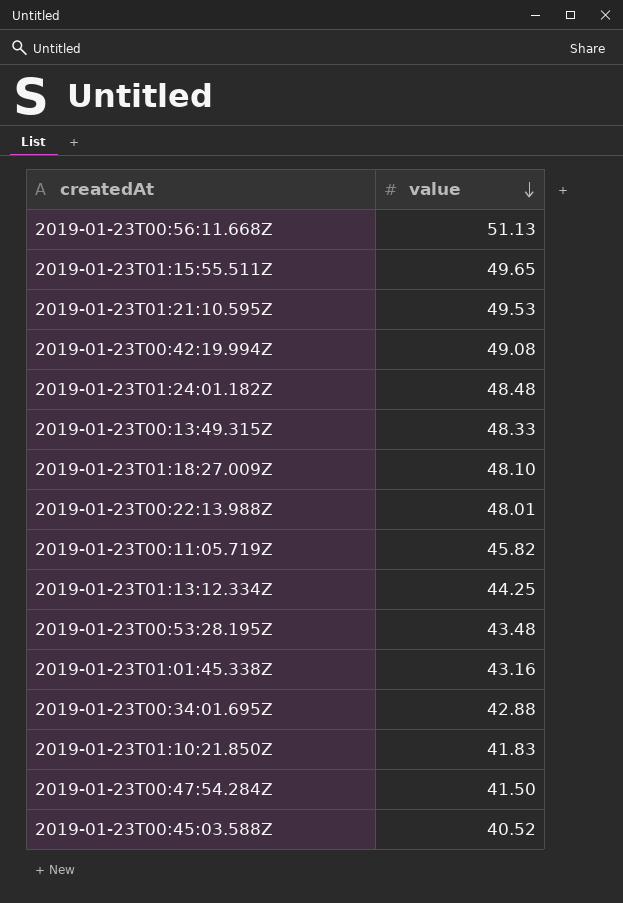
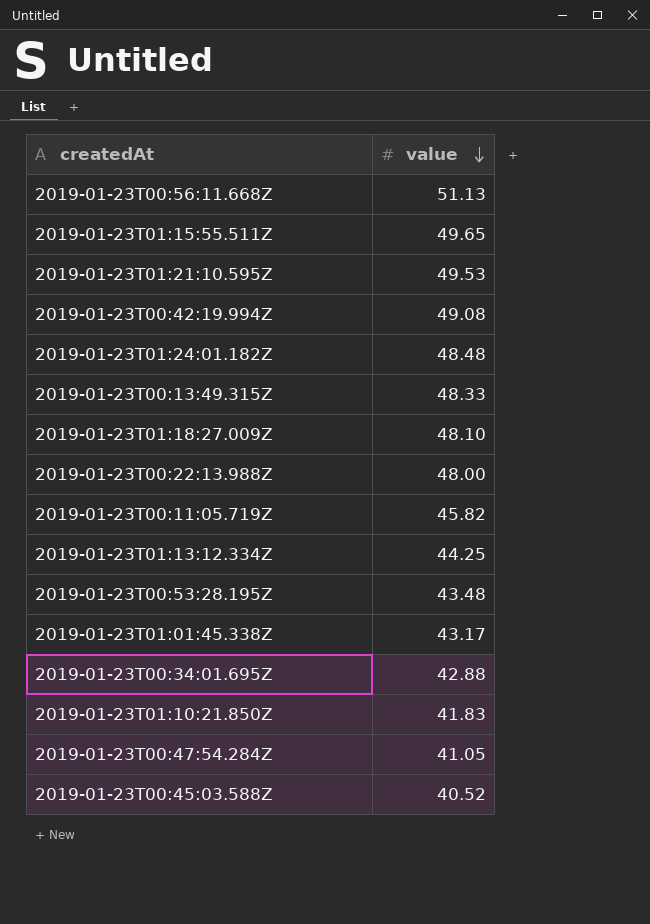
2019-01-23T00:22:13.988Z | value: 48.01 -> 48.00
2019-01-23T01:01:45.338Z | value: 43.16 -> 43.17
2019-01-23T00:47:54.284Z | value: 41.50 -> 41.05

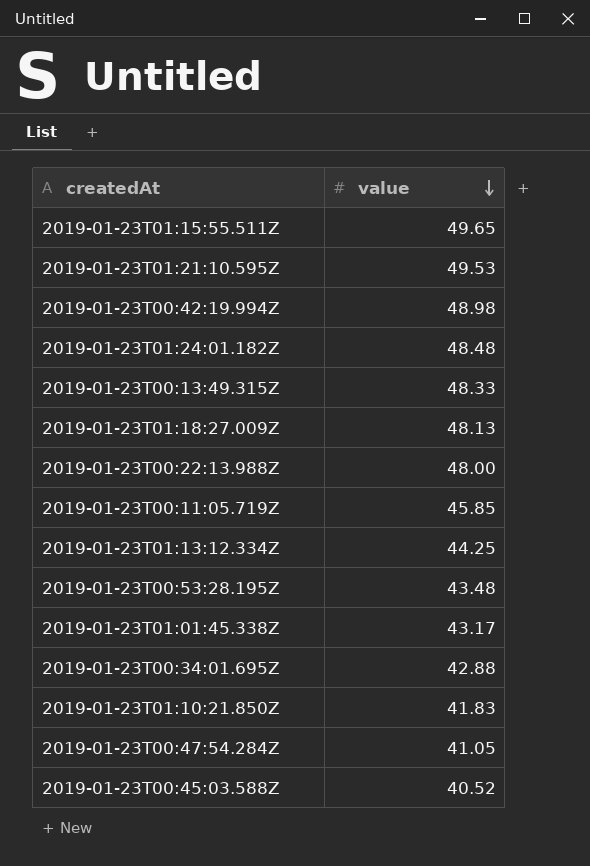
row 2019-01-23T00:56:11.668Z: 51.13 -> none
2019-01-23T00:42:19.994Z | value: 49.08 -> 48.98
2019-01-23T01:18:27.009Z | value: 48.10 -> 48.13
2019-01-23T00:11:05.719Z | value: 45.82 -> 45.85

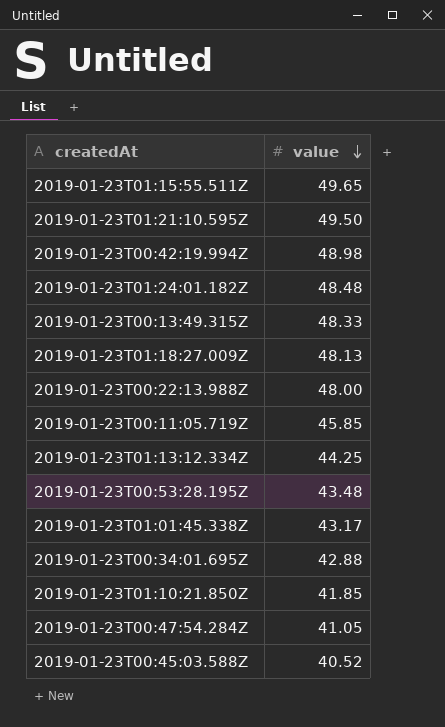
2019-01-23T01:21:10.595Z | value: 49.53 -> 49.50
2019-01-23T01:10:21.850Z | value: 41.83 -> 41.85

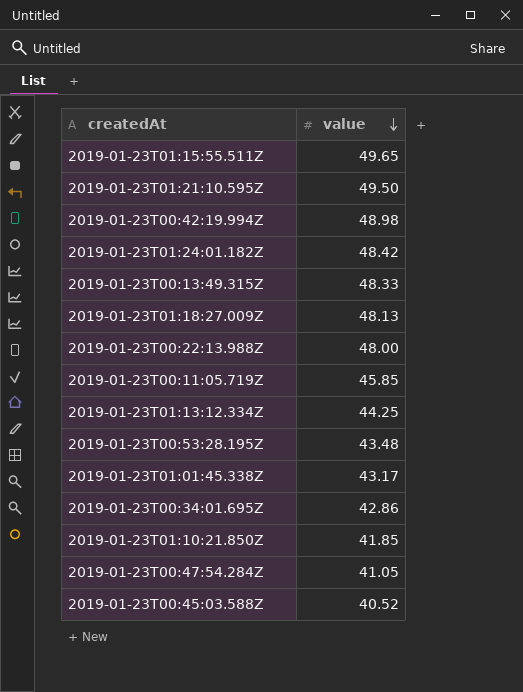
2019-01-23T01:24:01.182Z | value: 48.48 -> 48.42
2019-01-23T00:34:01.695Z | value: 42.88 -> 42.86

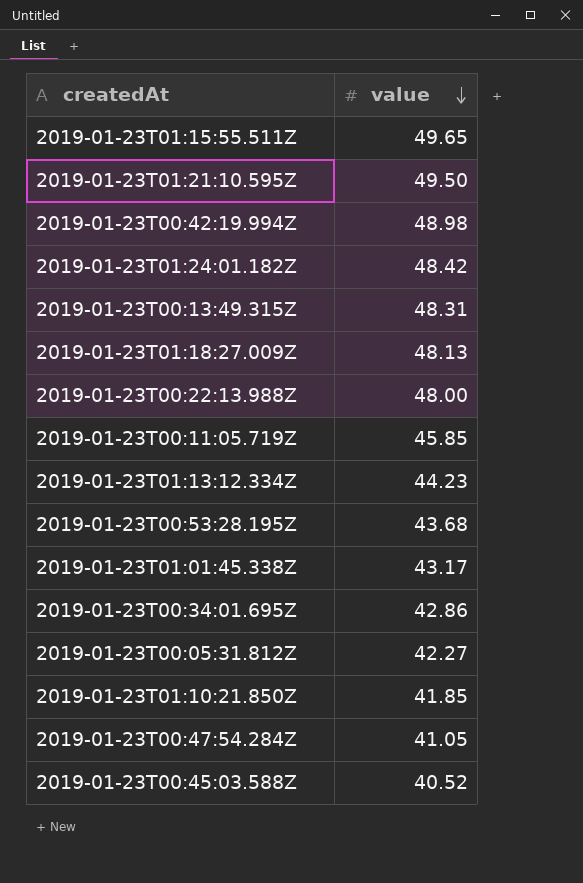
2019-01-23T00:13:49.315Z | value: 48.33 -> 48.31
2019-01-23T01:13:12.334Z | value: 44.25 -> 44.23
2019-01-23T00:53:28.195Z | value: 43.48 -> 43.68
row 2019-01-23T00:05:31.812Z: none -> 42.27

